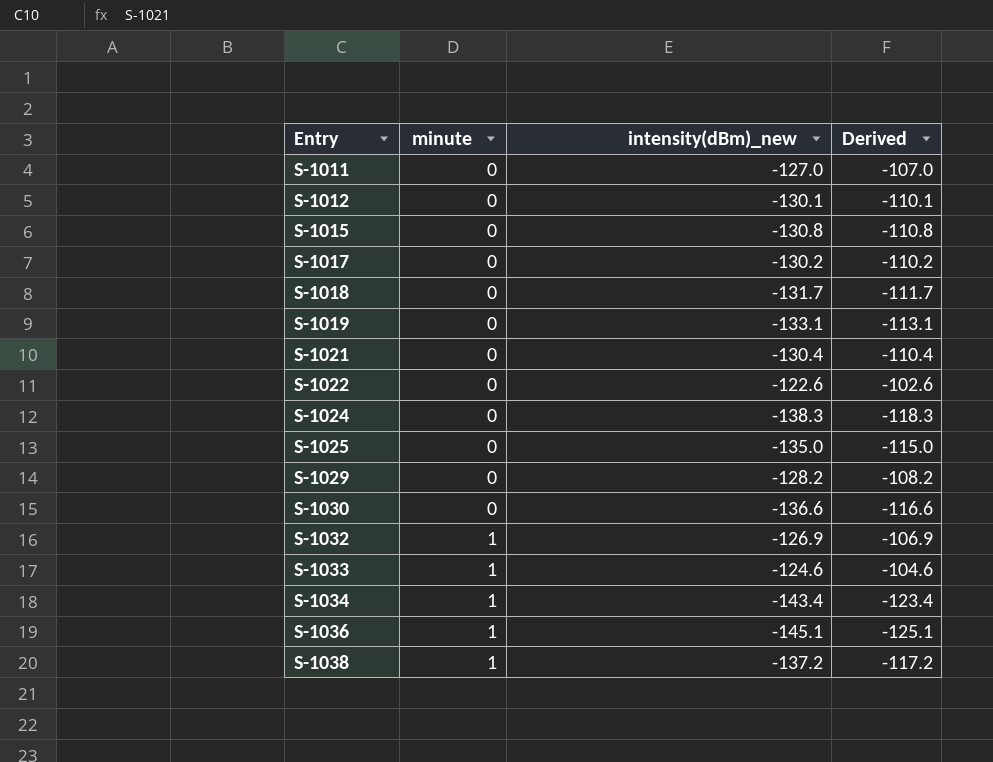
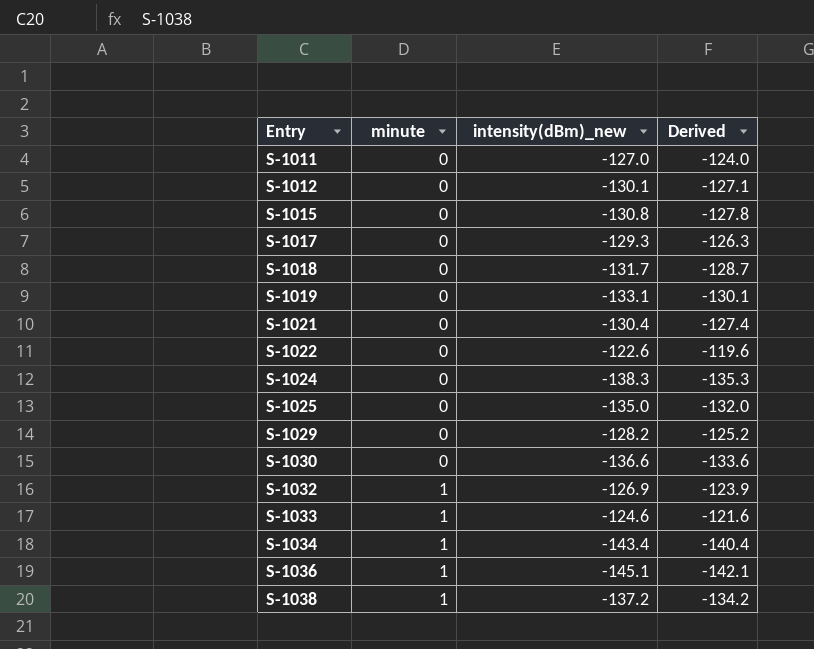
column Derived | formula: [intensity(dBm)_new] + 20 -> [intensity(dBm)_new] + 3
S-1017 | intensity(dBm)_new: -130.2 -> -129.3

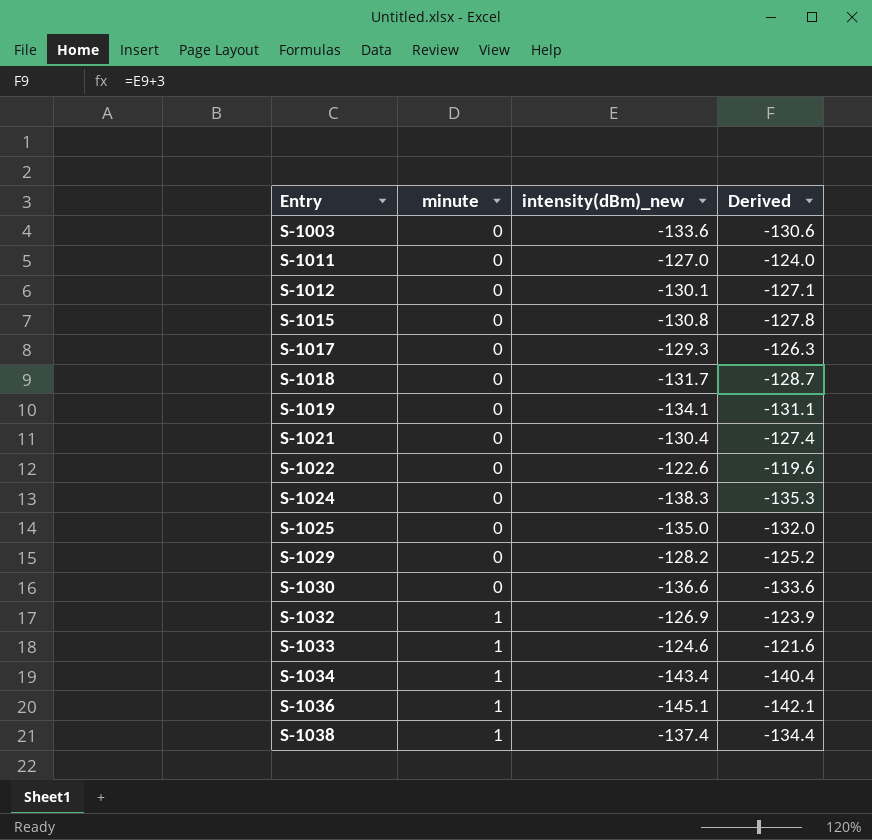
row S-1003: none -> 0 | -133.6 | -130.6
S-1019 | intensity(dBm)_new: -133.1 -> -134.1
S-1019 | Derived: -130.1 -> -131.1
S-1038 | intensity(dBm)_new: -137.2 -> -137.4
S-1038 | Derived: -134.2 -> -134.4

